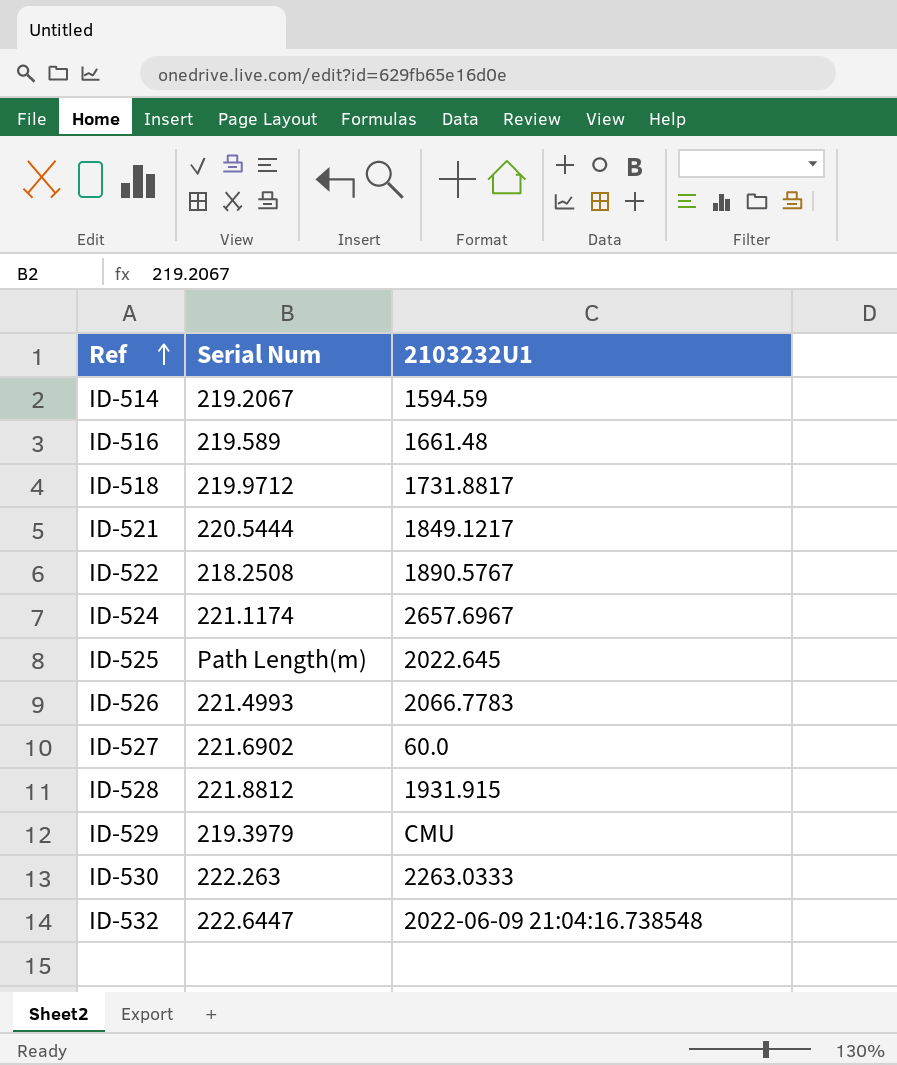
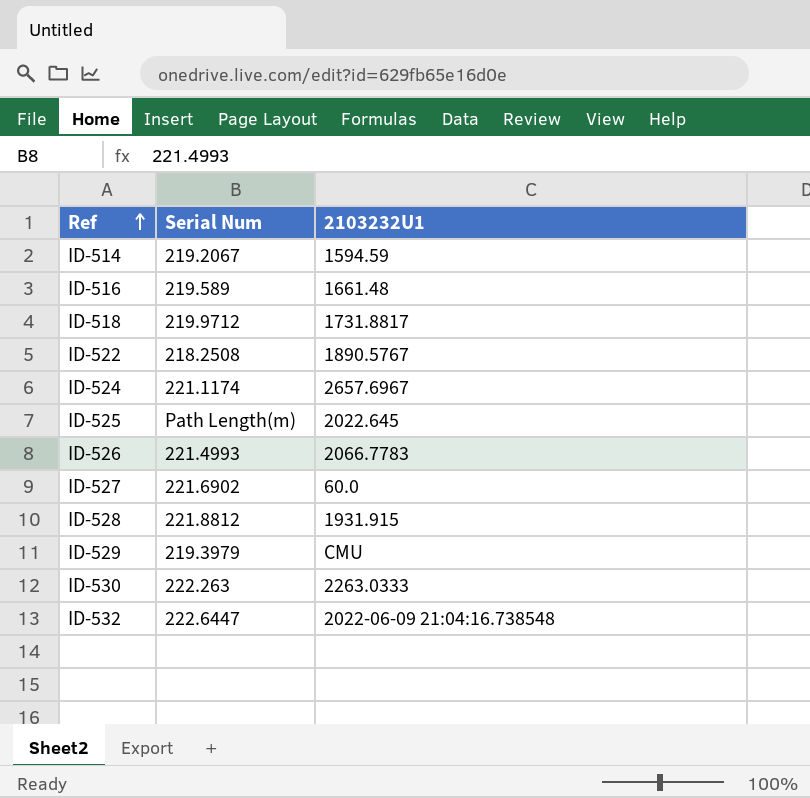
row ID-521: 220.5444 | 1849.1217 -> none

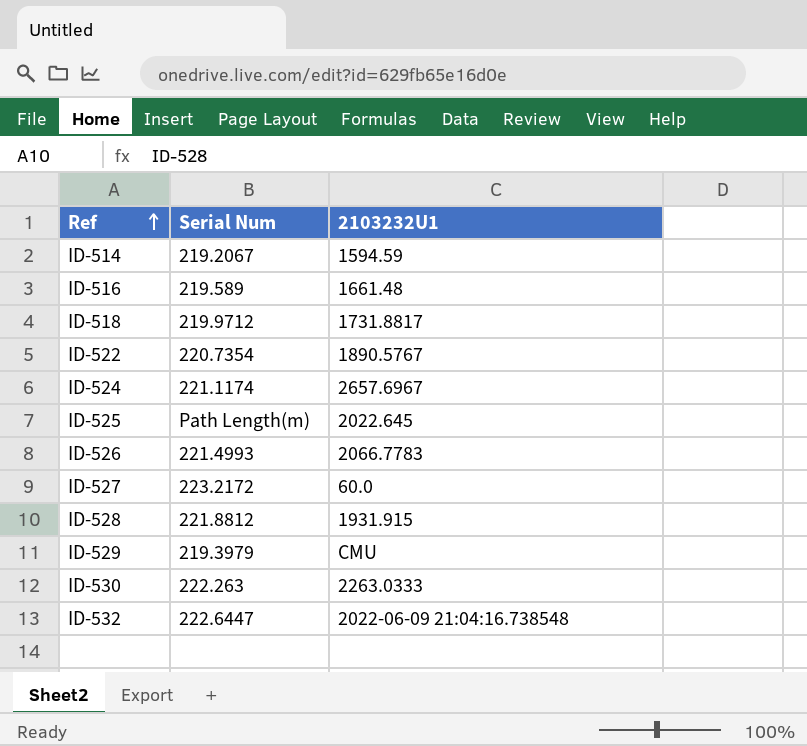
ID-522 | Serial Num: 218.2508 -> 220.7354
ID-527 | Serial Num: 221.6902 -> 223.2172

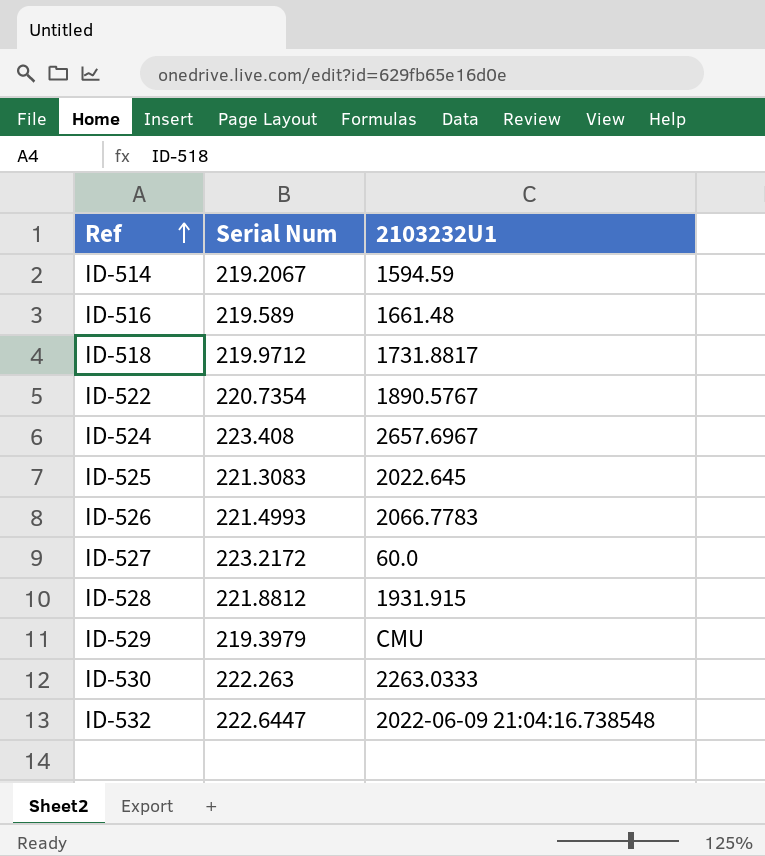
ID-524 | Serial Num: 221.1174 -> 223.408
ID-525 | Serial Num: Path Length(m) -> 221.3083

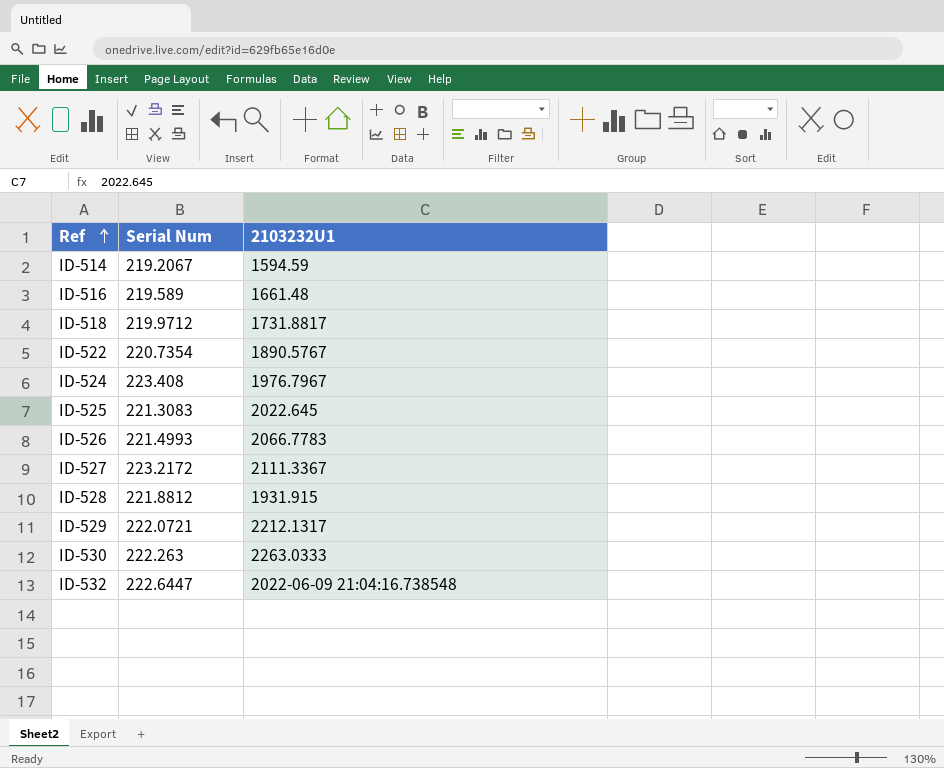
ID-524 | 2103232U1: 2657.6967 -> 1976.7967
ID-527 | 2103232U1: 60.0 -> 2111.3367
ID-529 | Serial Num: 219.3979 -> 222.0721
ID-529 | 2103232U1: CMU -> 2212.1317

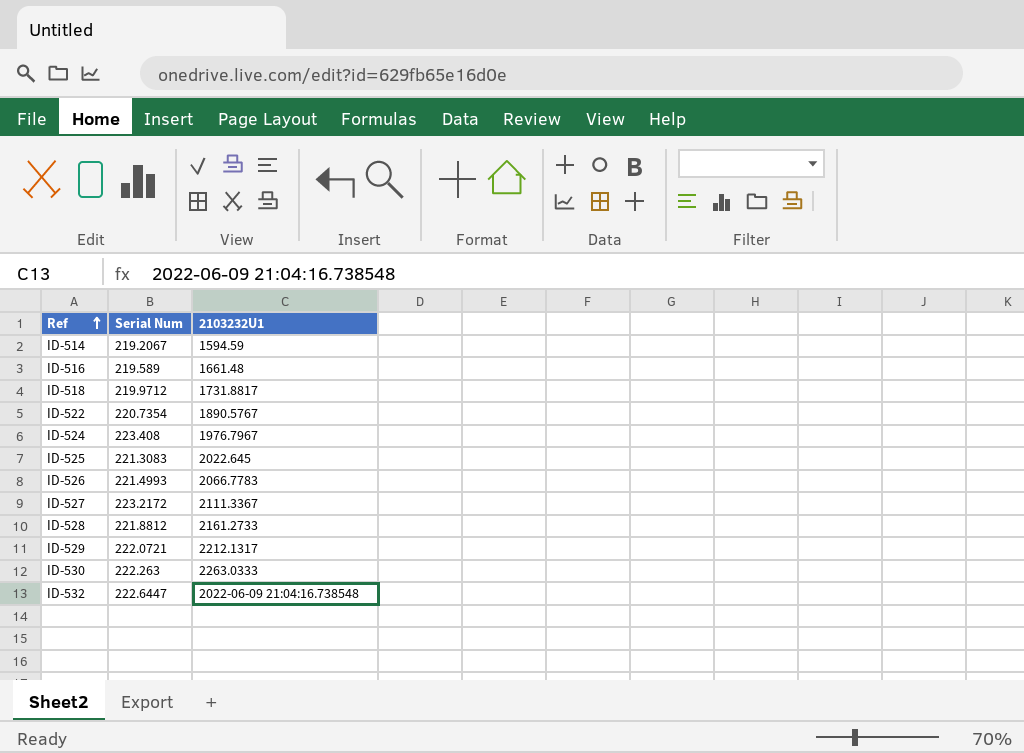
ID-528 | 2103232U1: 1931.915 -> 2161.2733

